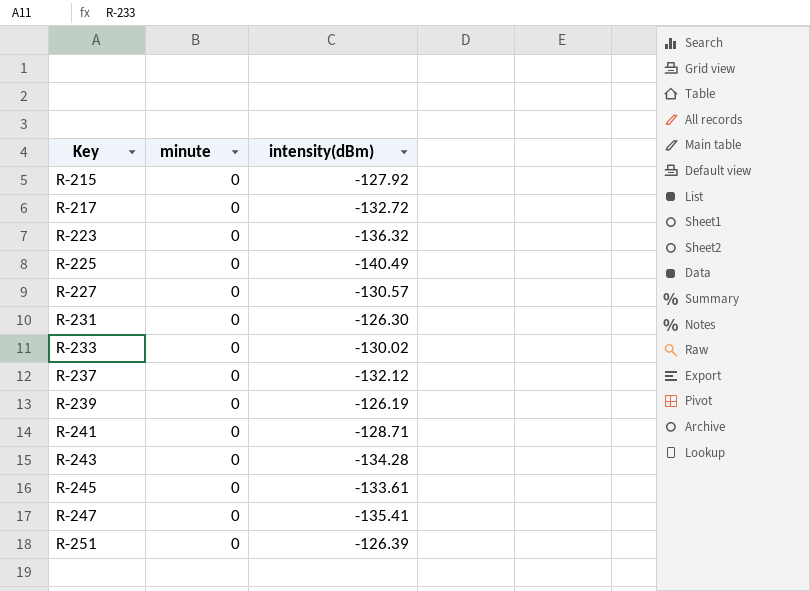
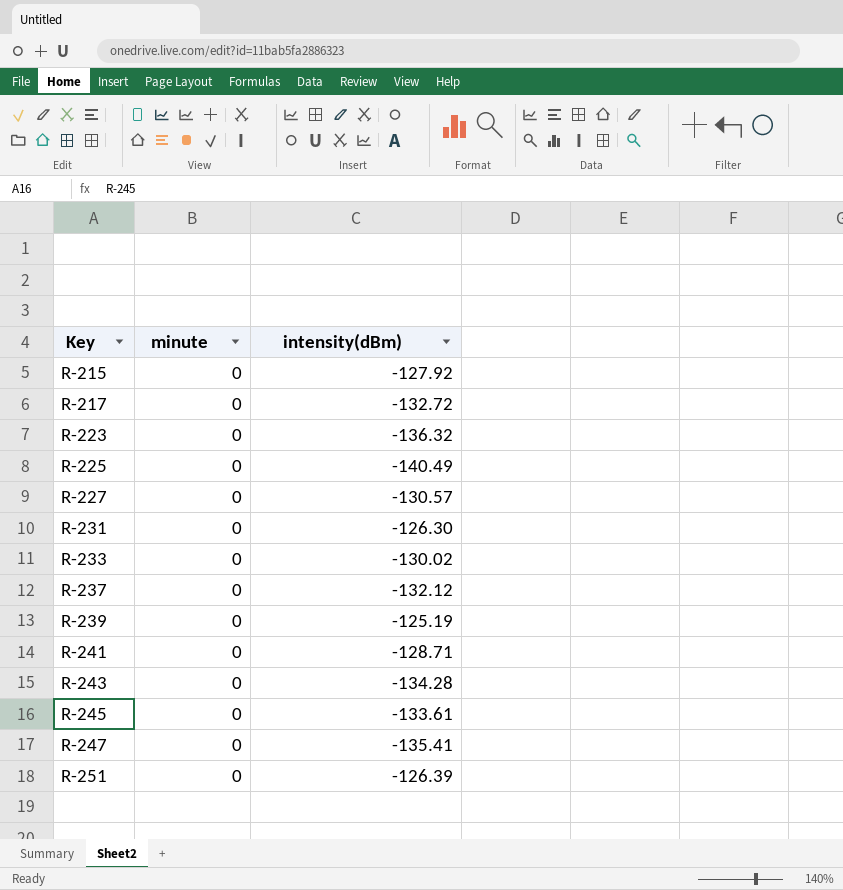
R-239 | intensity(dBm): -126.19 -> -125.19

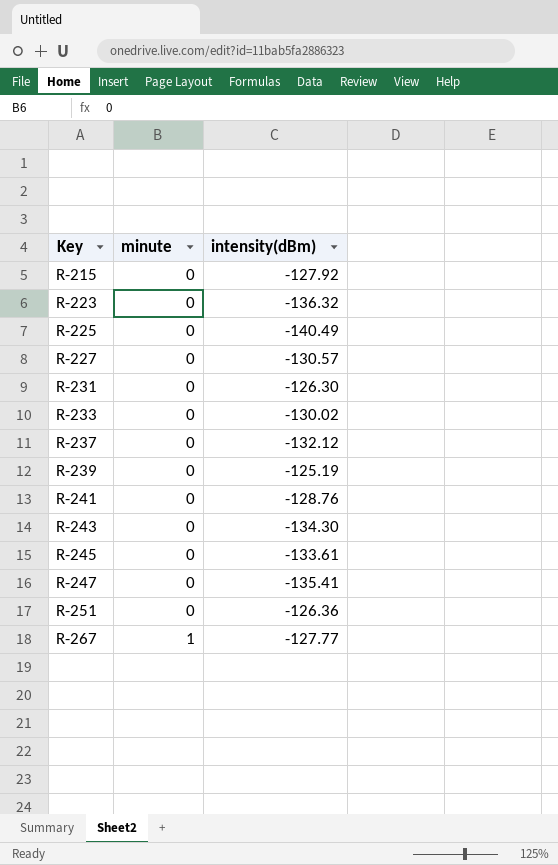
row R-217: 0 | -132.72 -> none
R-241 | intensity(dBm): -128.71 -> -128.76
R-243 | intensity(dBm): -134.28 -> -134.30
R-251 | intensity(dBm): -126.39 -> -126.36
row R-267: none -> 1 | -127.77

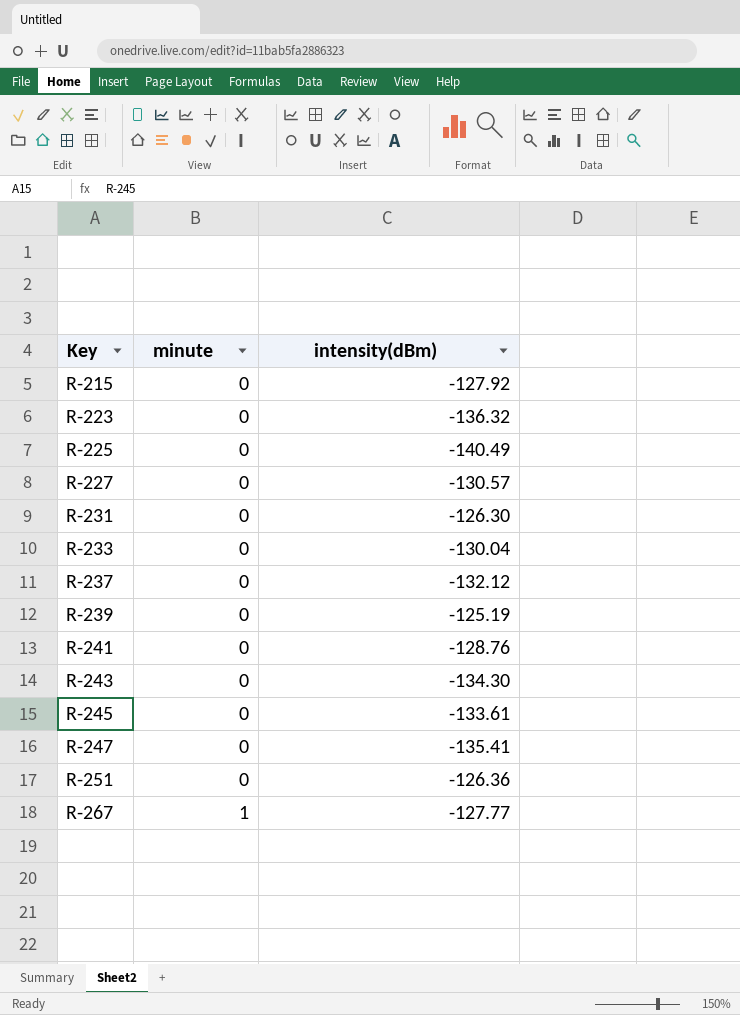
R-233 | intensity(dBm): -130.02 -> -130.04

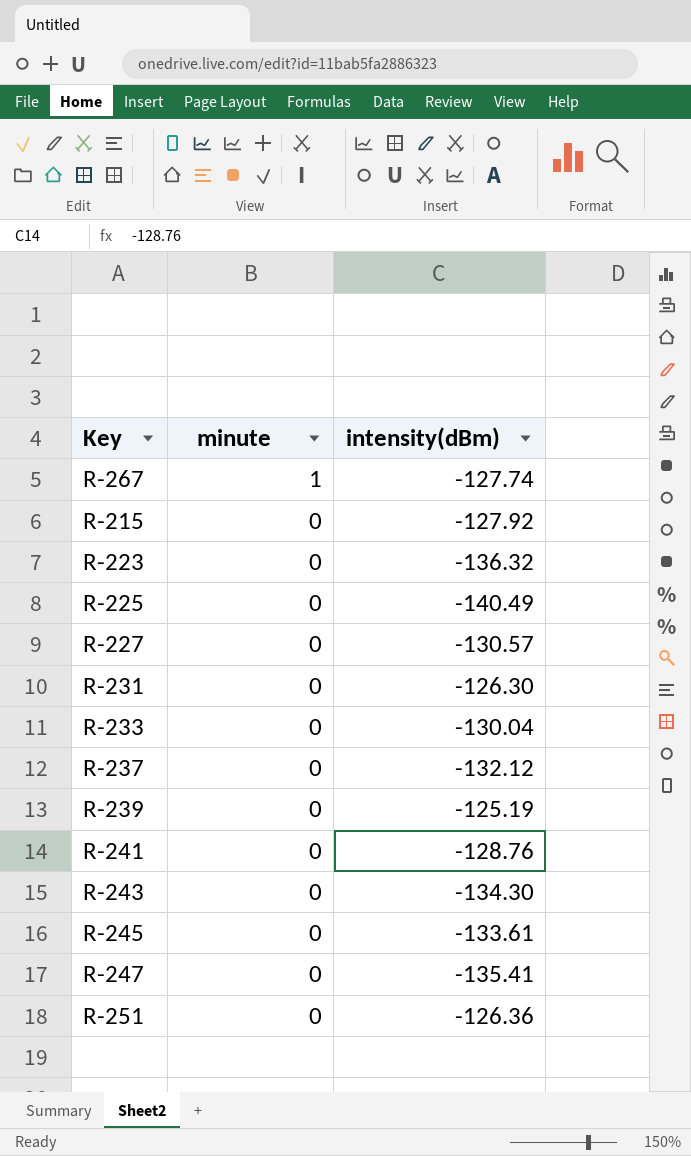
row order: Key ascending -> minute descending
R-267 | intensity(dBm): -127.77 -> -127.74

